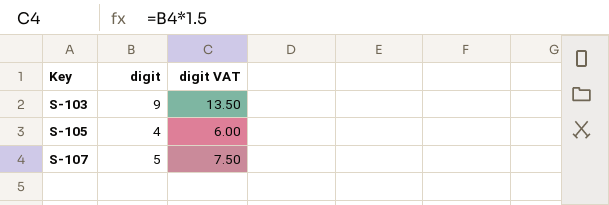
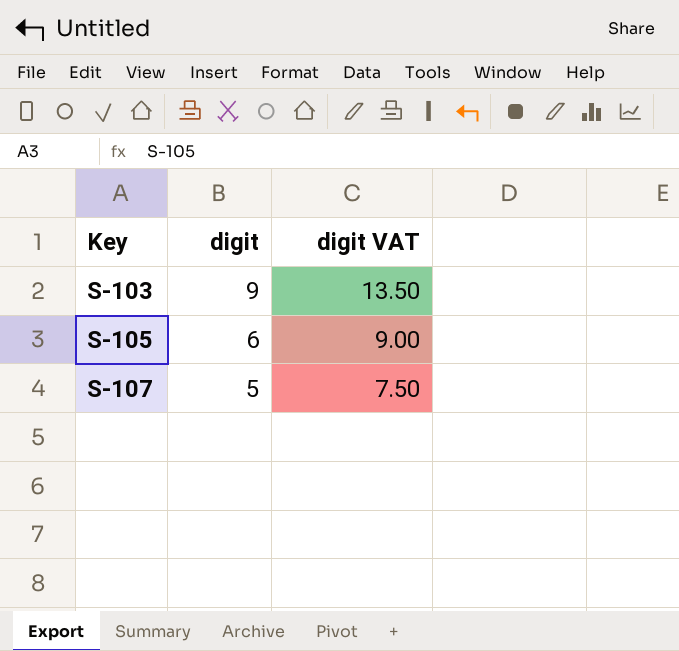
S-105 | digit: 4 -> 6
S-105 | digit VAT: 6.00 -> 9.00

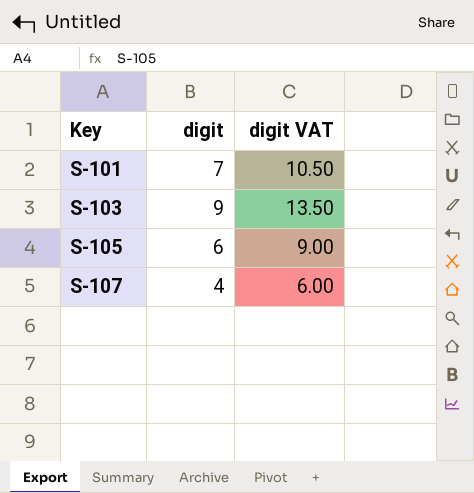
row S-101: none -> 7 | 10.50
S-107 | digit: 5 -> 4
S-107 | digit VAT: 7.50 -> 6.00

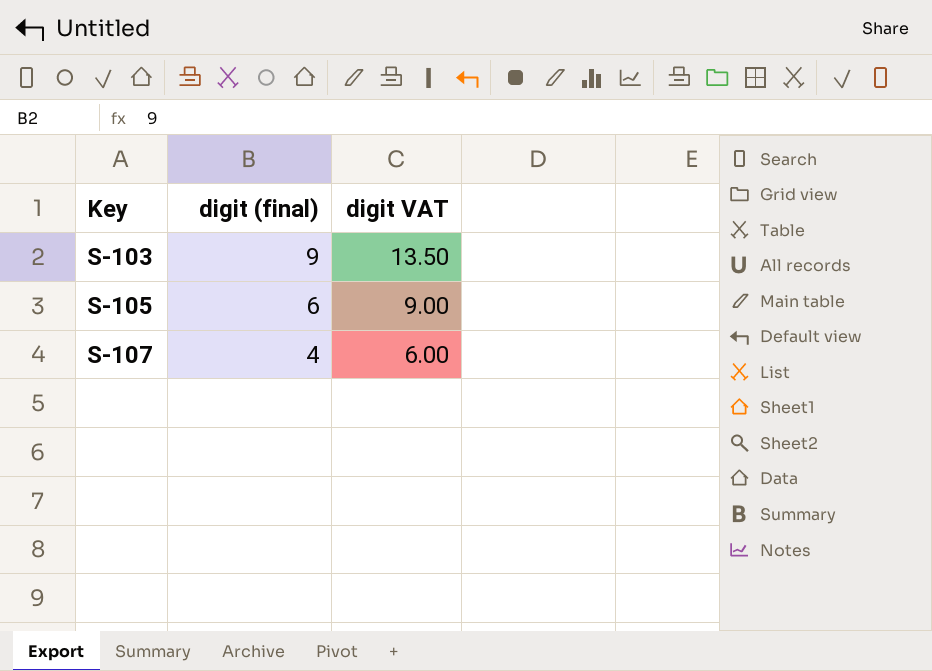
column name: digit -> digit (final)
row S-101: 7 | 10.50 -> none

